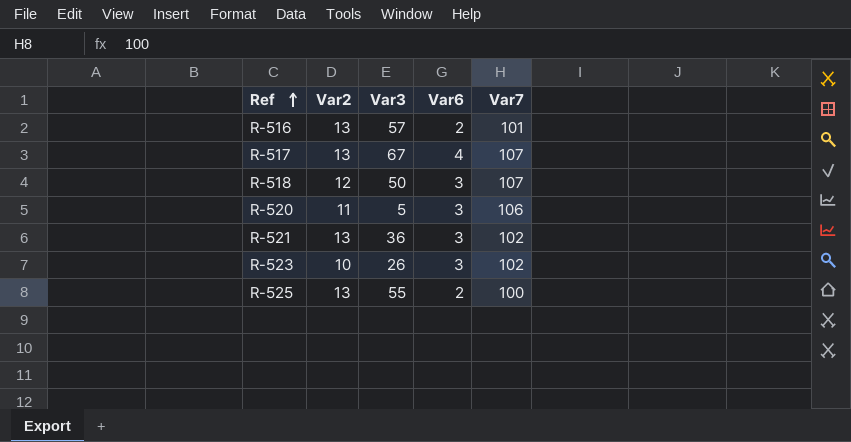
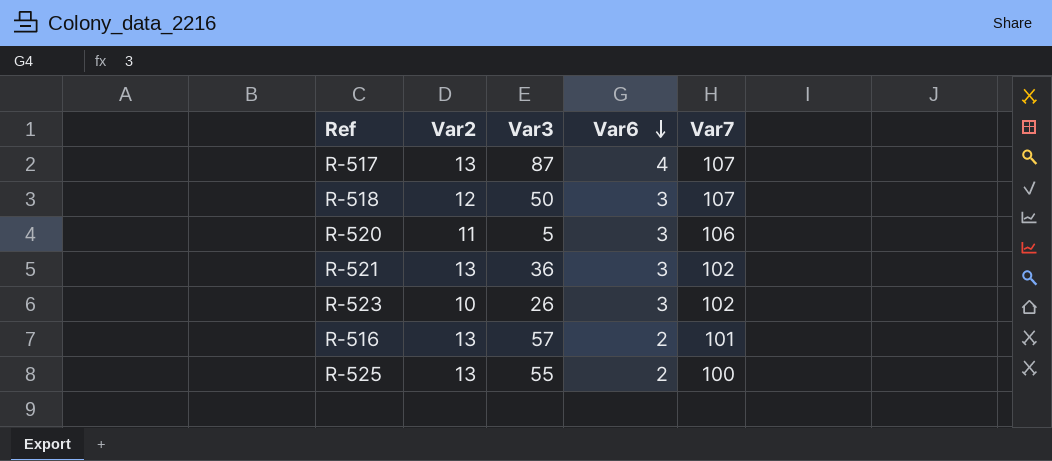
row order: Ref ascending -> Var6 descending
R-517 | Var3: 67 -> 87

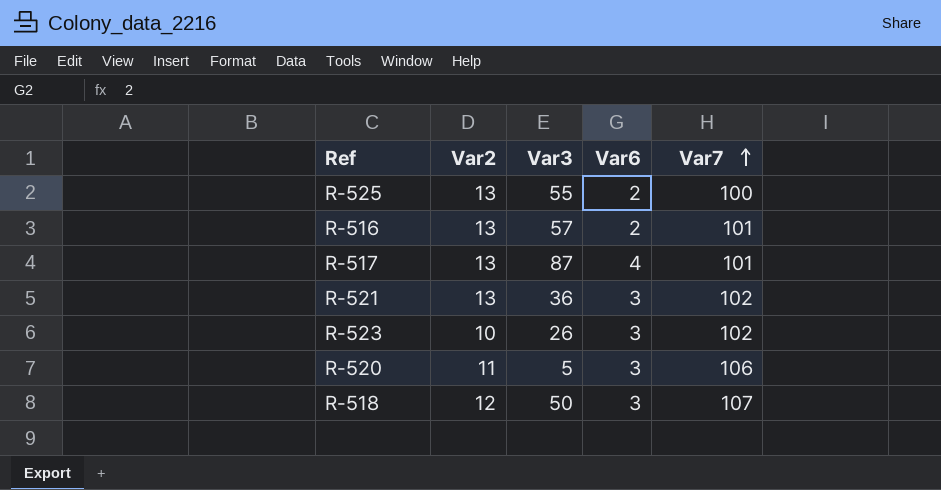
row order: Var6 descending -> Var7 ascending
R-517 | Var7: 107 -> 101

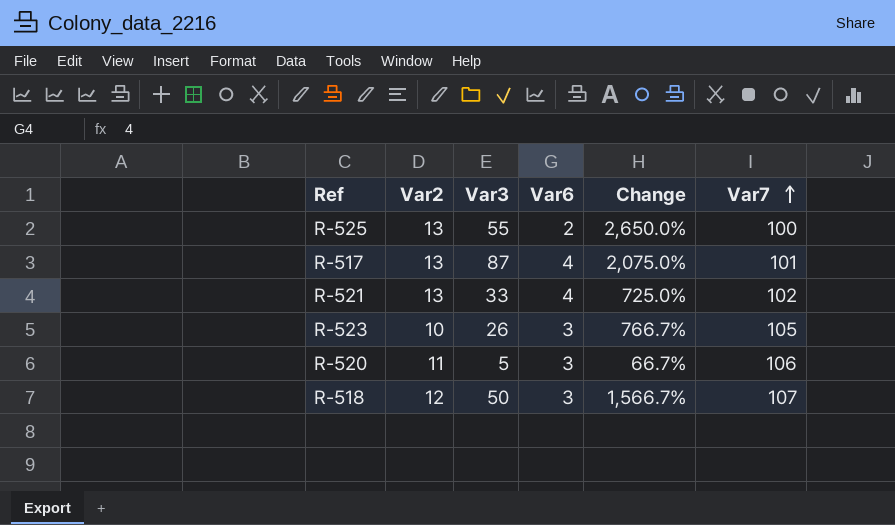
column Change | formula: none -> ([Var3] - [Var6]) / [Var6]
row R-516: 13 | 57 | 2 | 101 -> none
R-521 | Var3: 36 -> 33
R-521 | Var6: 3 -> 4
R-523 | Var7: 102 -> 105

